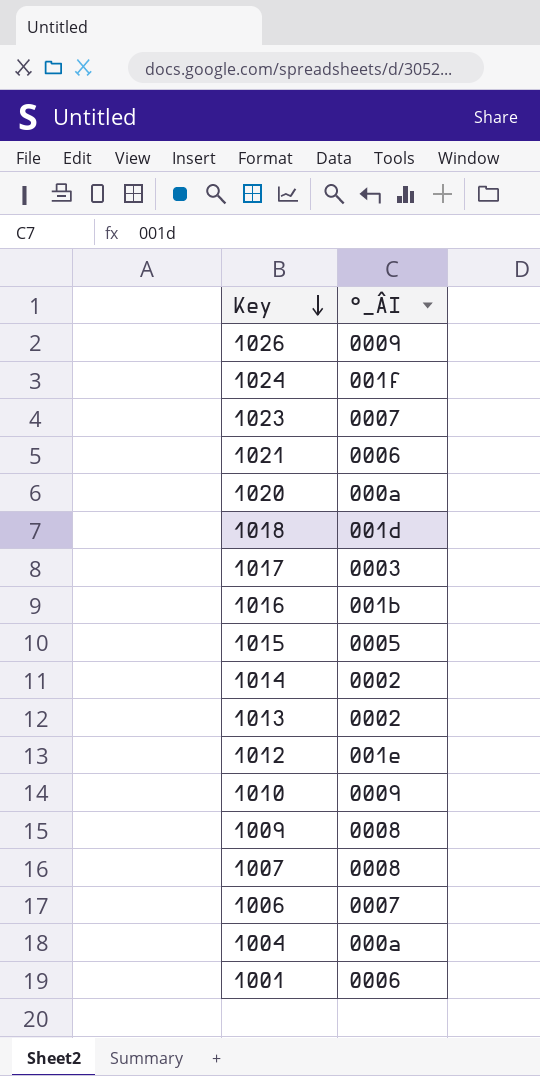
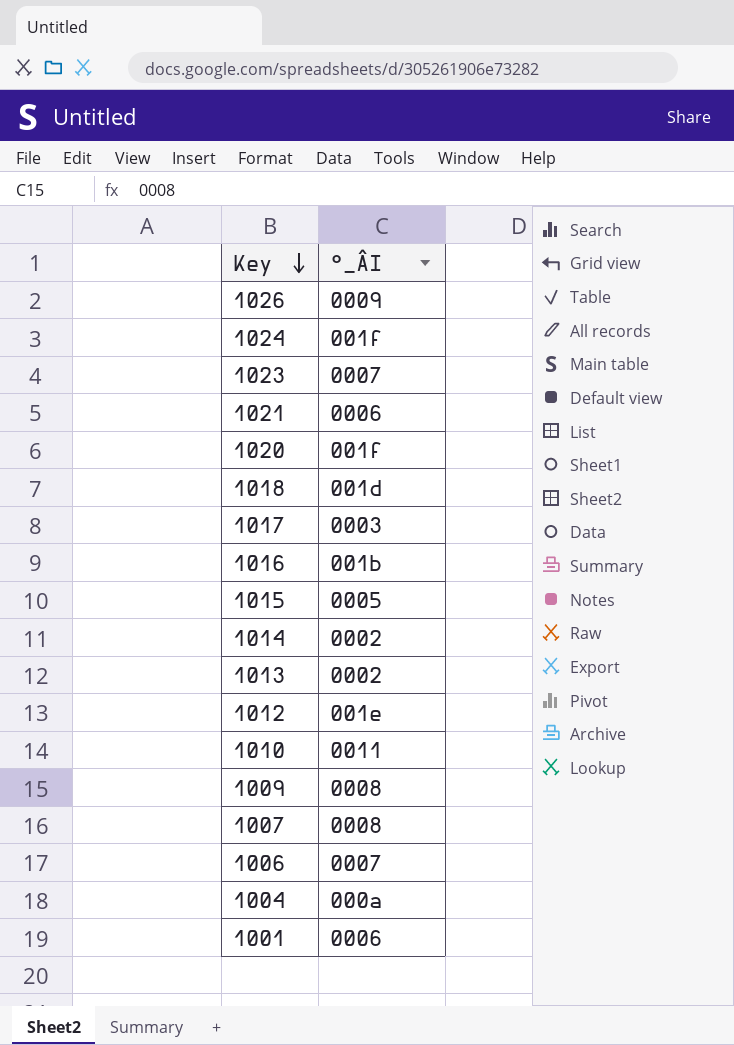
1020 | °_ÂI: 000a -> 001f
1010 | °_ÂI: 0009 -> 0011

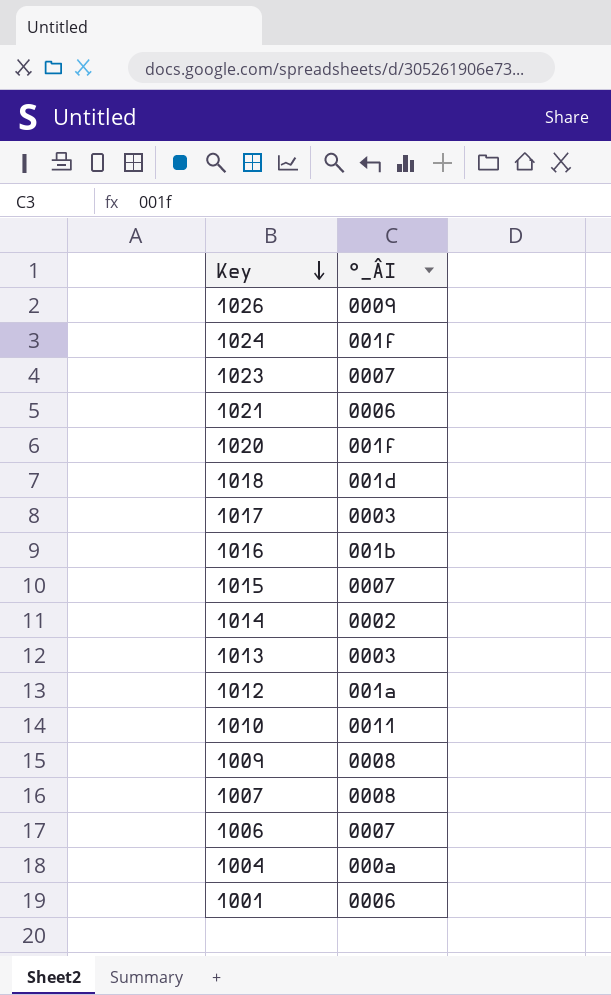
1015 | °_ÂI: 0005 -> 0007
1013 | °_ÂI: 0002 -> 0003
1012 | °_ÂI: 001e -> 001a

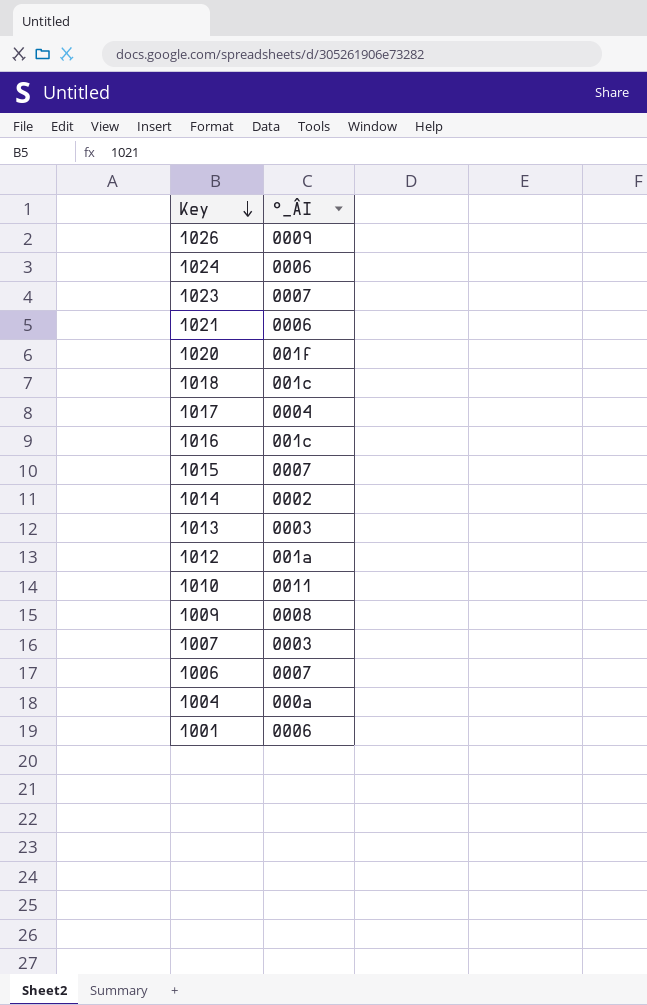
1024 | °_ÂI: 001f -> 0006
1018 | °_ÂI: 001d -> 001c
1017 | °_ÂI: 0003 -> 0004
1016 | °_ÂI: 001b -> 001c
1007 | °_ÂI: 0008 -> 0003

